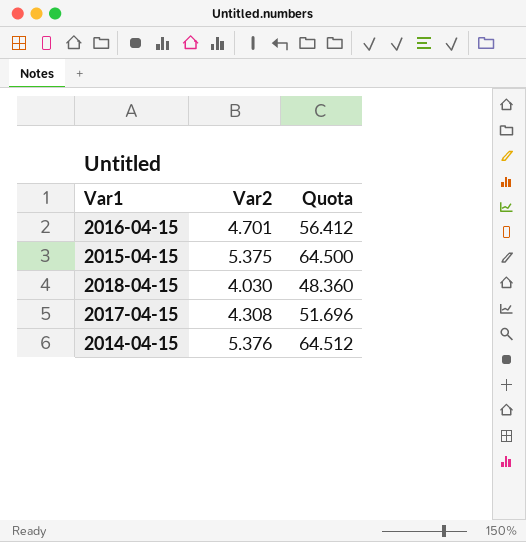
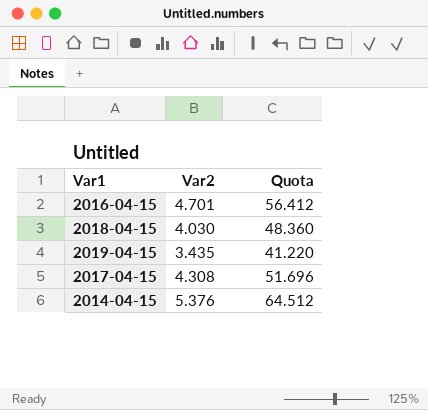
row 2015-04-15: 5.375 | 64.500 -> none
row 2019-04-15: none -> 3.435 | 41.220

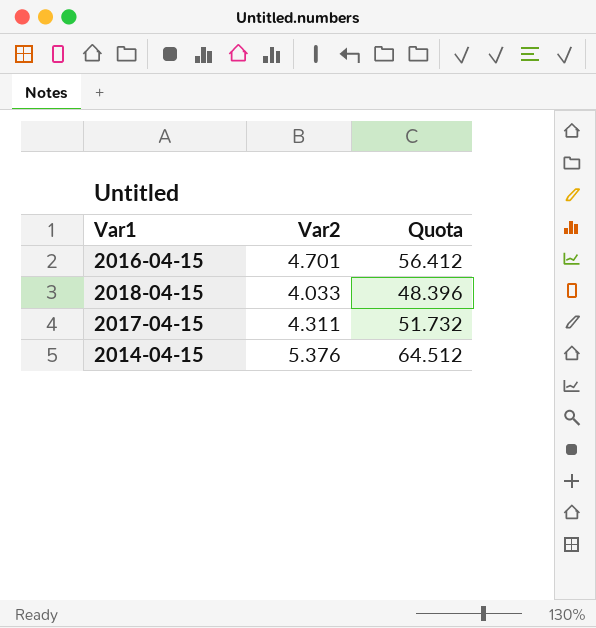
row 2019-04-15: 3.435 | 41.220 -> none
2018-04-15 | Var2: 4.030 -> 4.033
2018-04-15 | Quota: 48.360 -> 48.396
2017-04-15 | Var2: 4.308 -> 4.311
2017-04-15 | Quota: 51.696 -> 51.732

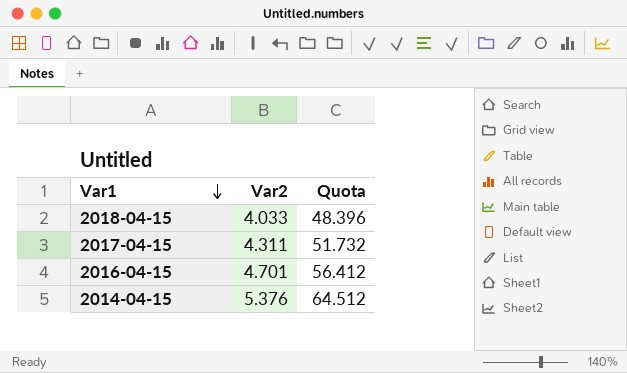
row order: none -> Var1 descending

